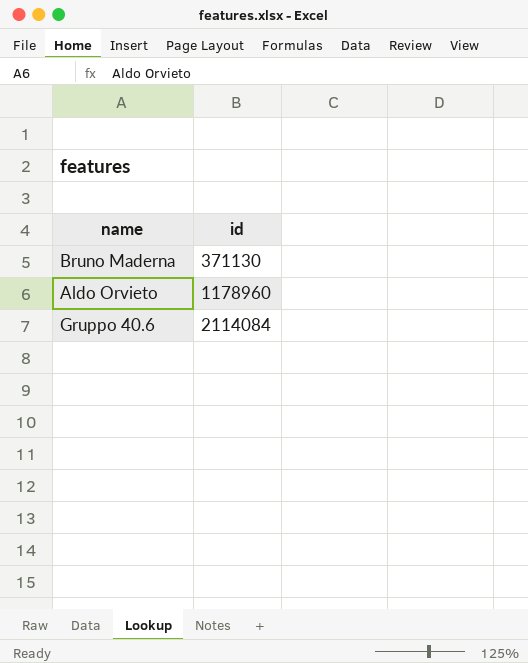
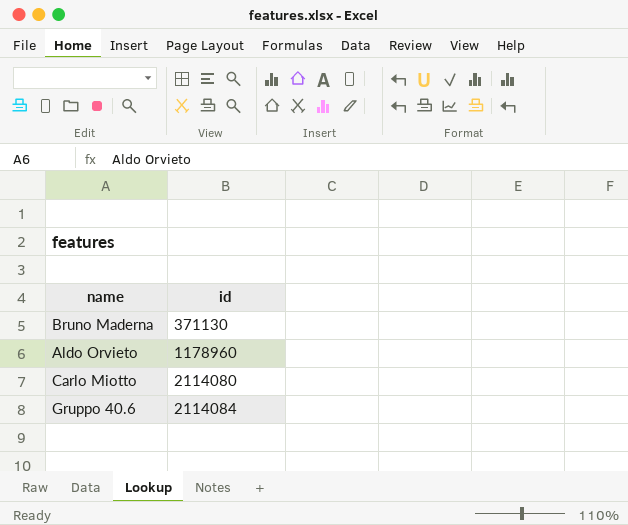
row Carlo Miotto: none -> 2114080

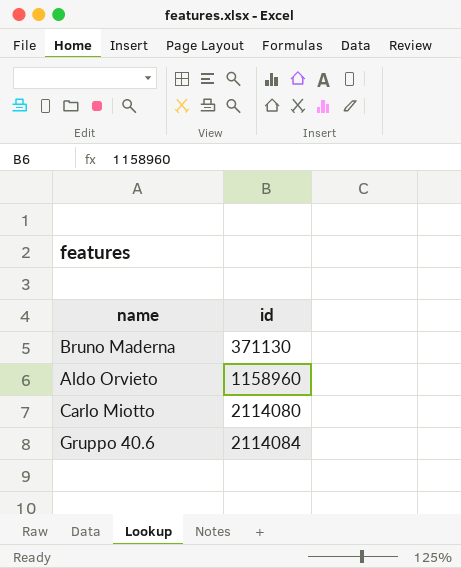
Aldo Orvieto | id: 1178960 -> 1158960

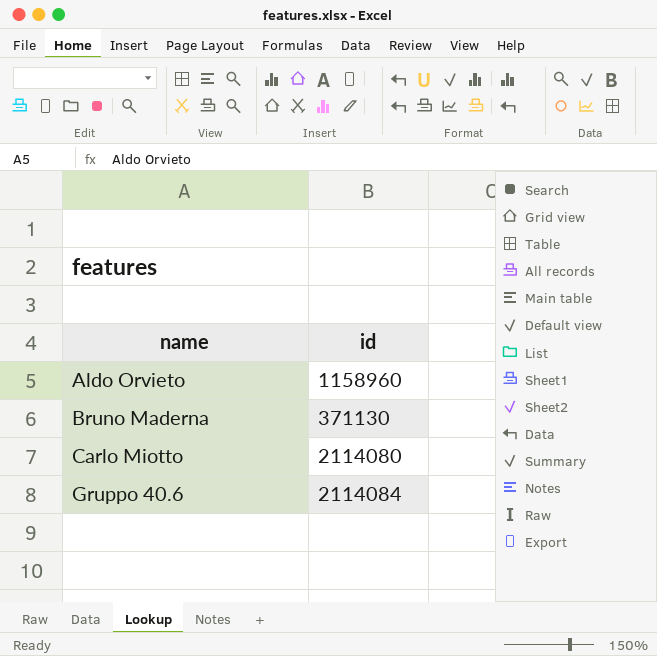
row order: id ascending -> name ascending

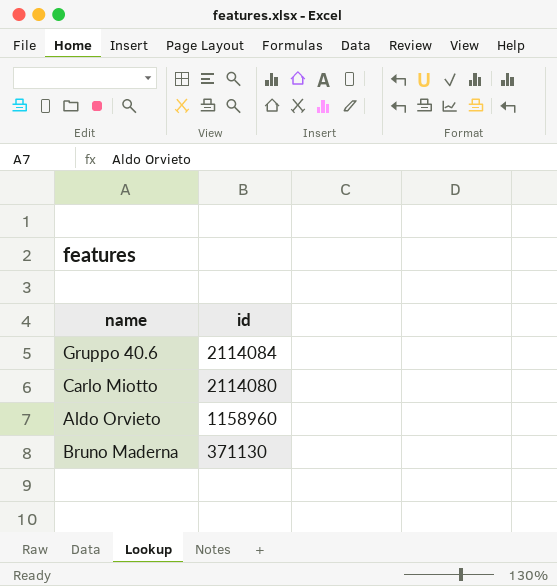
row order: name ascending -> id descending

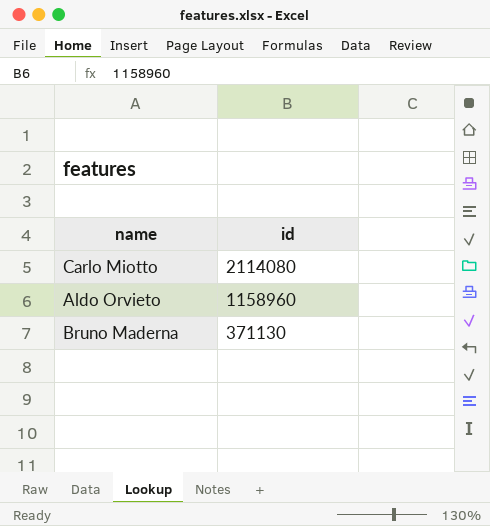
row Gruppo 40.6: 2114084 -> none

